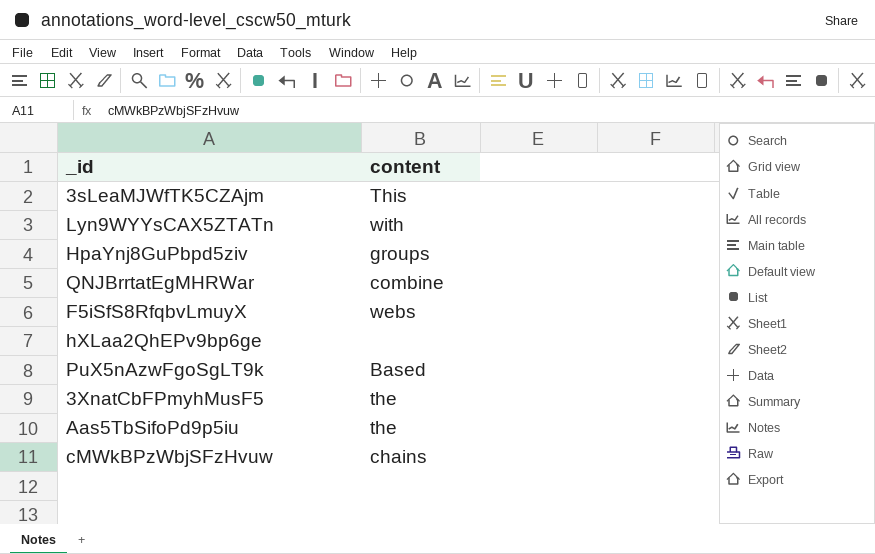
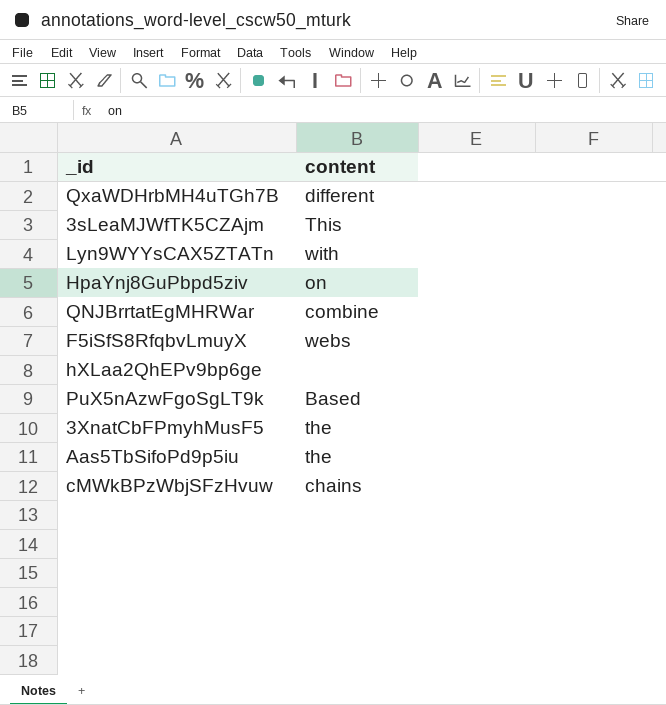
row QxaWDHrbMH4uTGh7B: none -> different
HpaYnj8GuPbpd5ziv | content: groups -> on

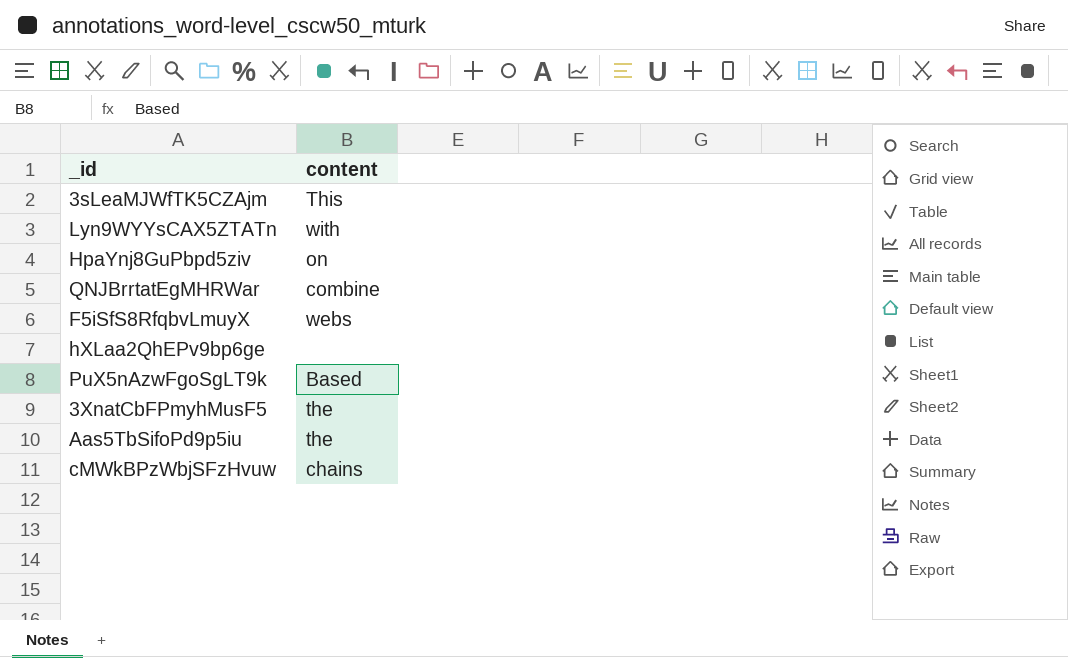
row QxaWDHrbMH4uTGh7B: different -> none

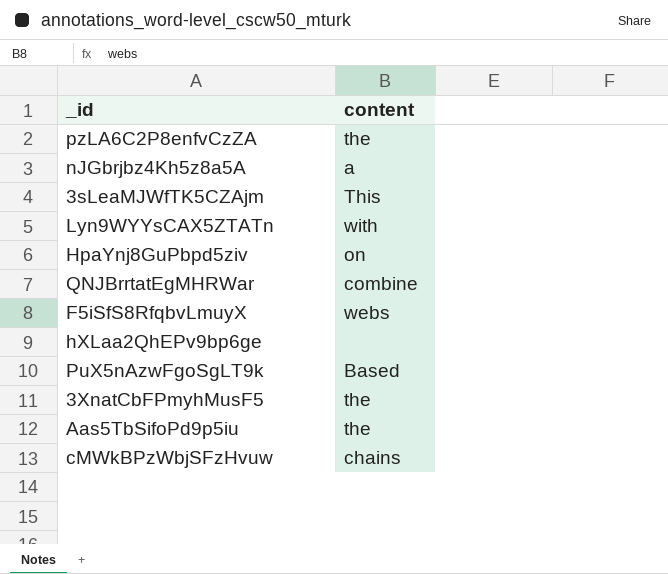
row pzLA6C2P8enfvCzZA: none -> the
row nJGbrjbz4Kh5z8a5A: none -> a

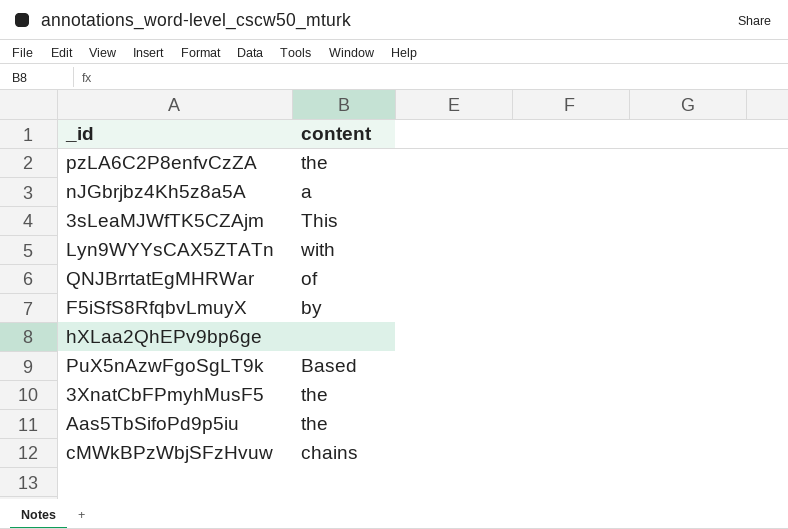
row HpaYnj8GuPbpd5ziv: on -> none
QNJBrrtatEgMHRWar | content: combine -> of
F5iSfS8RfqbvLmuyX | content: webs -> by

